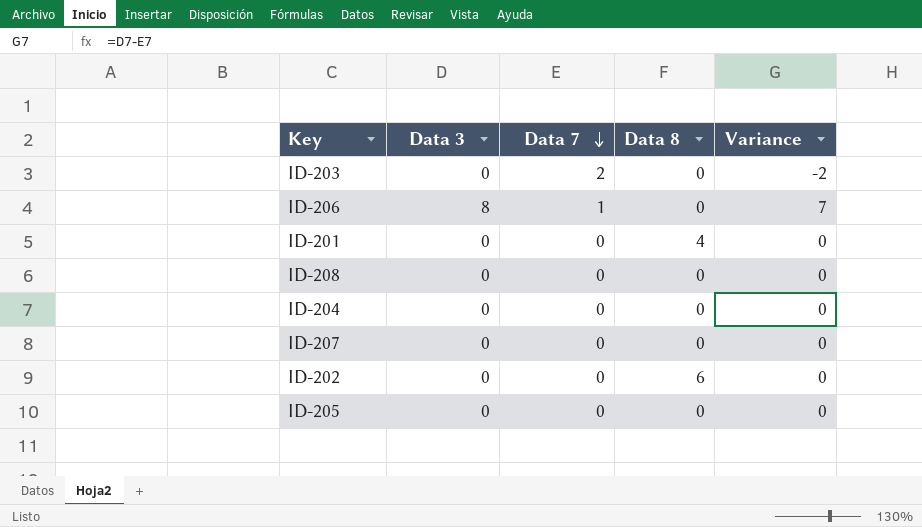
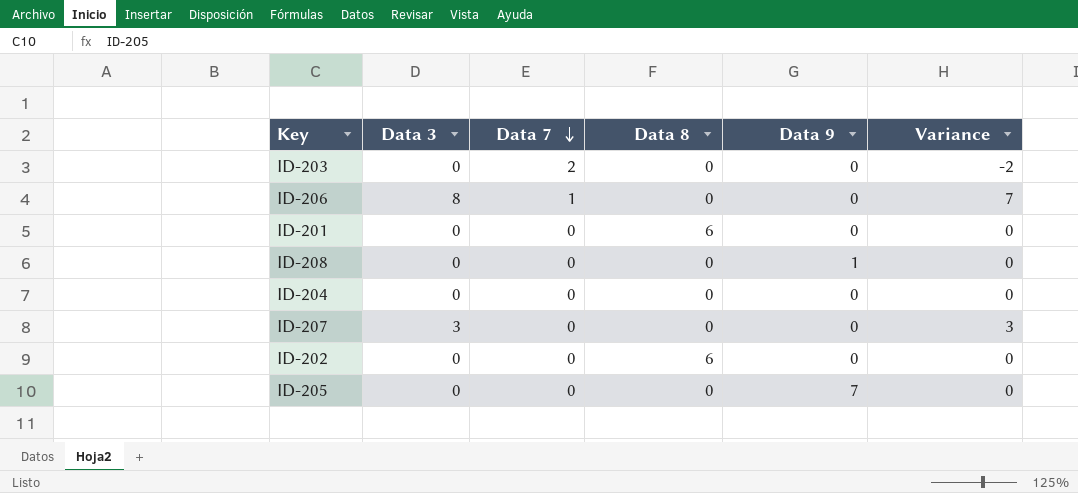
column Data 9 | position: none -> 5
ID-201 | Data 8: 4 -> 6
ID-207 | Data 3: 0 -> 3
ID-207 | Variance: 0 -> 3

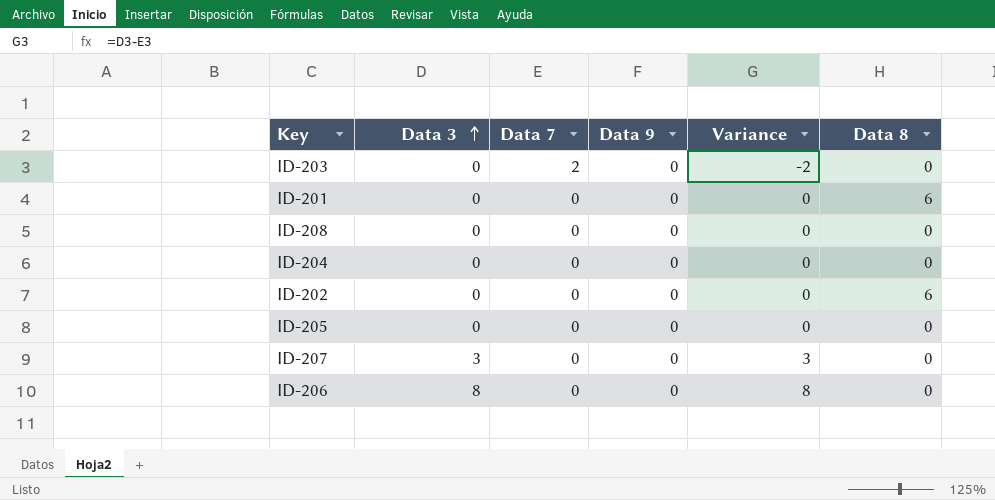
row order: Data 7 descending -> Data 3 ascending
column Data 8 | position: 4 -> 6
ID-208 | Data 9: 1 -> 0
ID-205 | Data 9: 7 -> 0
ID-206 | Data 7: 1 -> 0
ID-206 | Variance: 7 -> 8

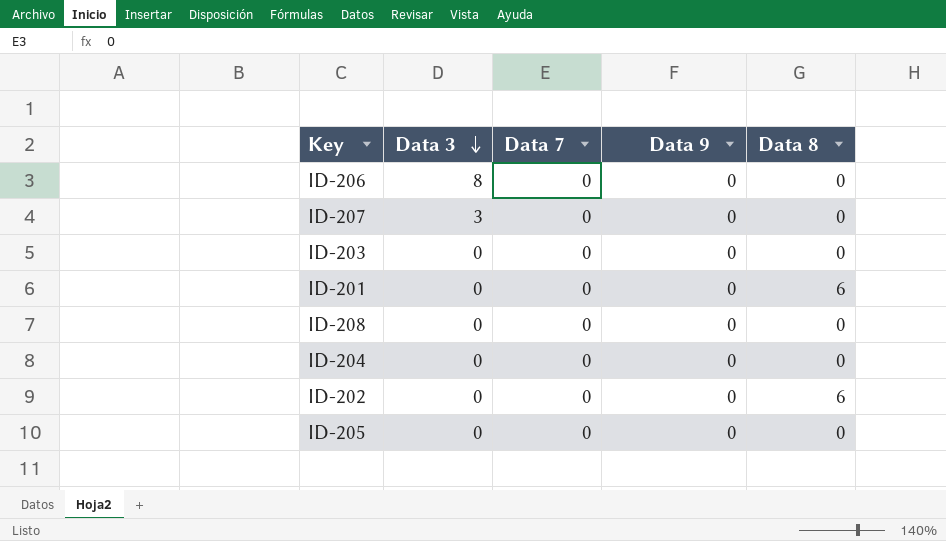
row order: Data 3 ascending -> Data 3 descending
column Variance | formula: [Data 3] - [Data 7] -> none
ID-203 | Data 7: 2 -> 0

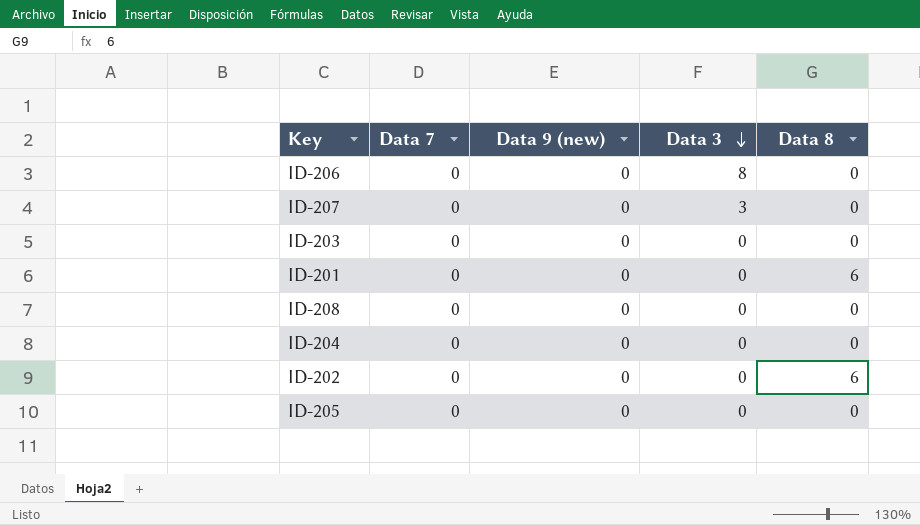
column name: Data 9 -> Data 9 (new)
column Data 3 | position: 2 -> 4

